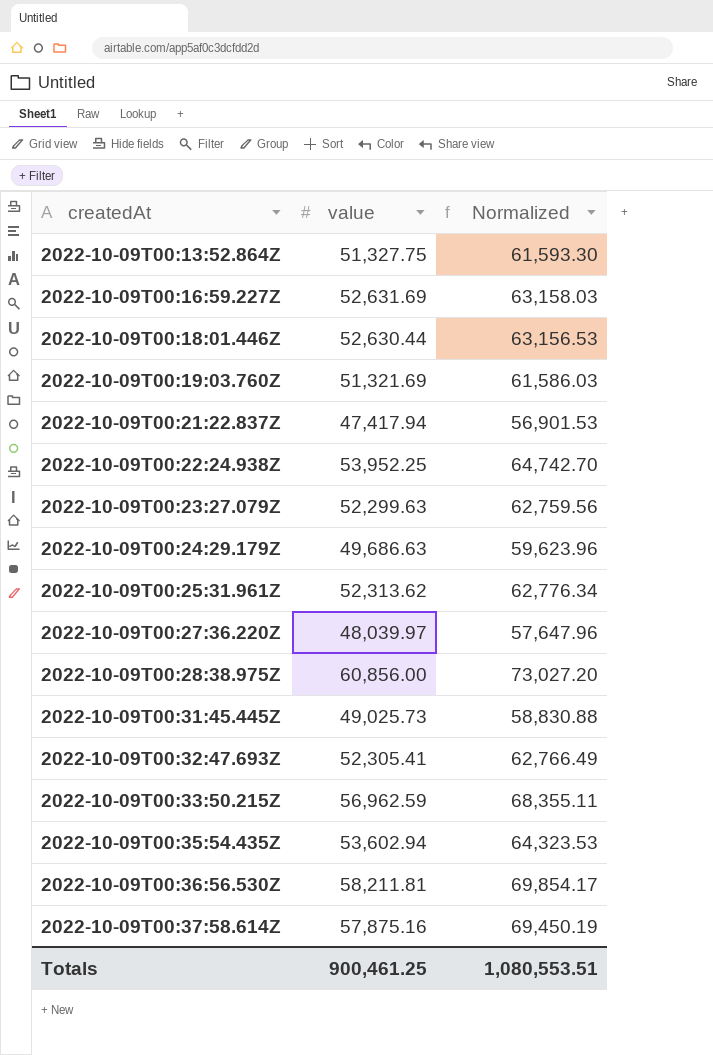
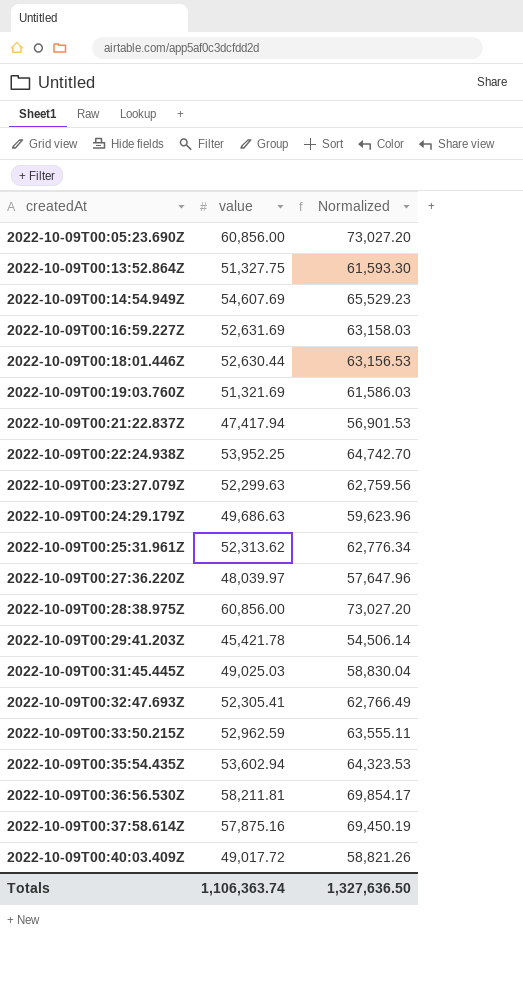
row 2022-10-09T00:05:23.690Z: none -> 60,856.00 | 73,027.20
row 2022-10-09T00:14:54.949Z: none -> 54,607.69 | 65,529.23
row 2022-10-09T00:29:41.203Z: none -> 45,421.78 | 54,506.14
2022-10-09T00:31:45.445Z | value: 49,025.73 -> 49,025.03
2022-10-09T00:31:45.445Z | Normalized: 58,830.88 -> 58,830.04
2022-10-09T00:33:50.215Z | value: 56,962.59 -> 52,962.59
2022-10-09T00:33:50.215Z | Normalized: 68,355.11 -> 63,555.11
row 2022-10-09T00:40:03.409Z: none -> 49,017.72 | 58,821.26
Totals | value: 900,461.25 -> 1,106,363.74
Totals | Normalized: 1,080,553.51 -> 1,327,636.50

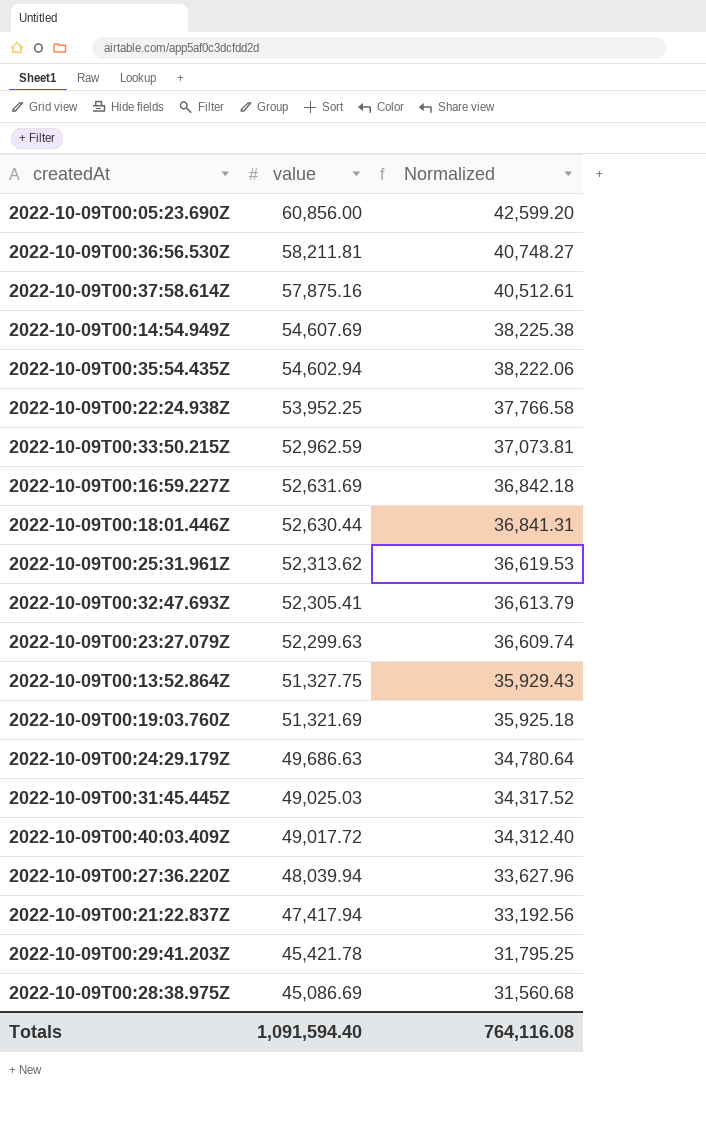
row order: createdAt ascending -> value descending
column Normalized | formula: [value] * 1.2 -> [value] * 0.7
2022-10-09T00:35:54.435Z | value: 53,602.94 -> 54,602.94
2022-10-09T00:27:36.220Z | value: 48,039.97 -> 48,039.94
2022-10-09T00:28:38.975Z | value: 60,856.00 -> 45,086.69
Totals | value: 1,106,363.74 -> 1,091,594.40
Totals | Normalized: 1,327,636.50 -> 764,116.08

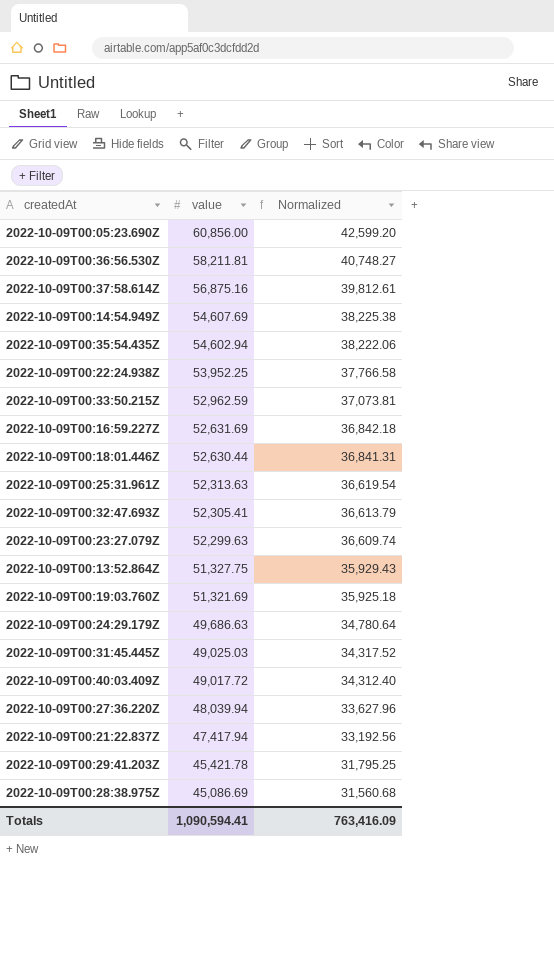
2022-10-09T00:37:58.614Z | value: 57,875.16 -> 56,875.16
2022-10-09T00:37:58.614Z | Normalized: 40,512.61 -> 39,812.61
2022-10-09T00:25:31.961Z | value: 52,313.62 -> 52,313.63
2022-10-09T00:25:31.961Z | Normalized: 36,619.53 -> 36,619.54
Totals | value: 1,091,594.40 -> 1,090,594.41
Totals | Normalized: 764,116.08 -> 763,416.09

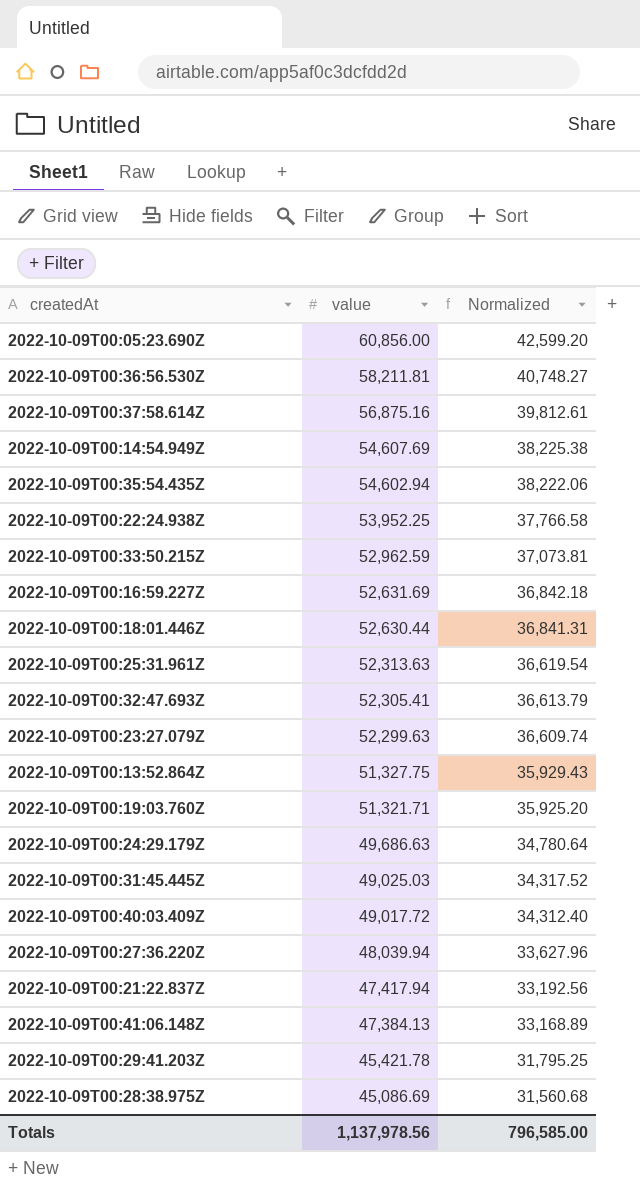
2022-10-09T00:19:03.760Z | value: 51,321.69 -> 51,321.71
2022-10-09T00:19:03.760Z | Normalized: 35,925.18 -> 35,925.20
row 2022-10-09T00:41:06.148Z: none -> 47,384.13 | 33,168.89
Totals | value: 1,090,594.41 -> 1,137,978.56
Totals | Normalized: 763,416.09 -> 796,585.00

